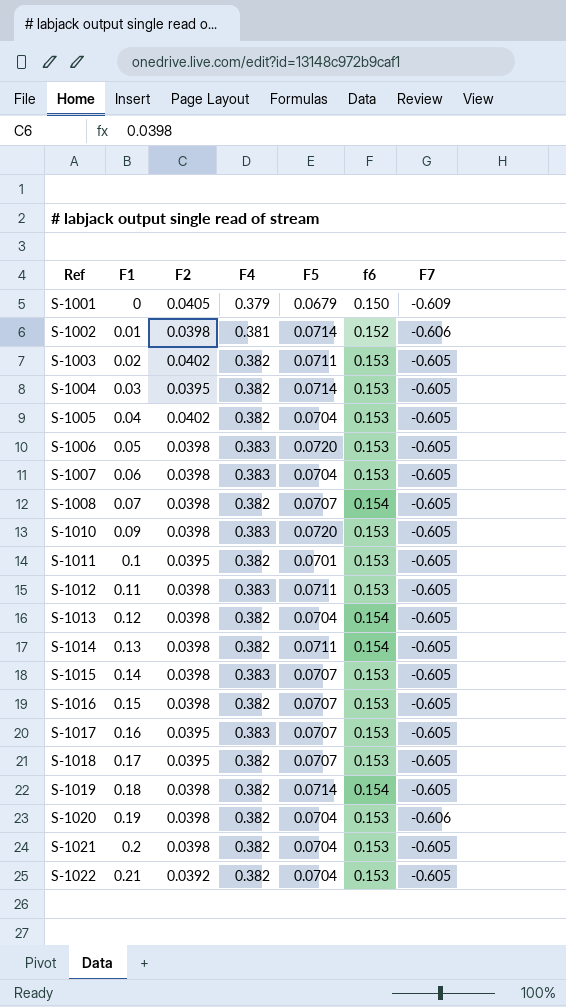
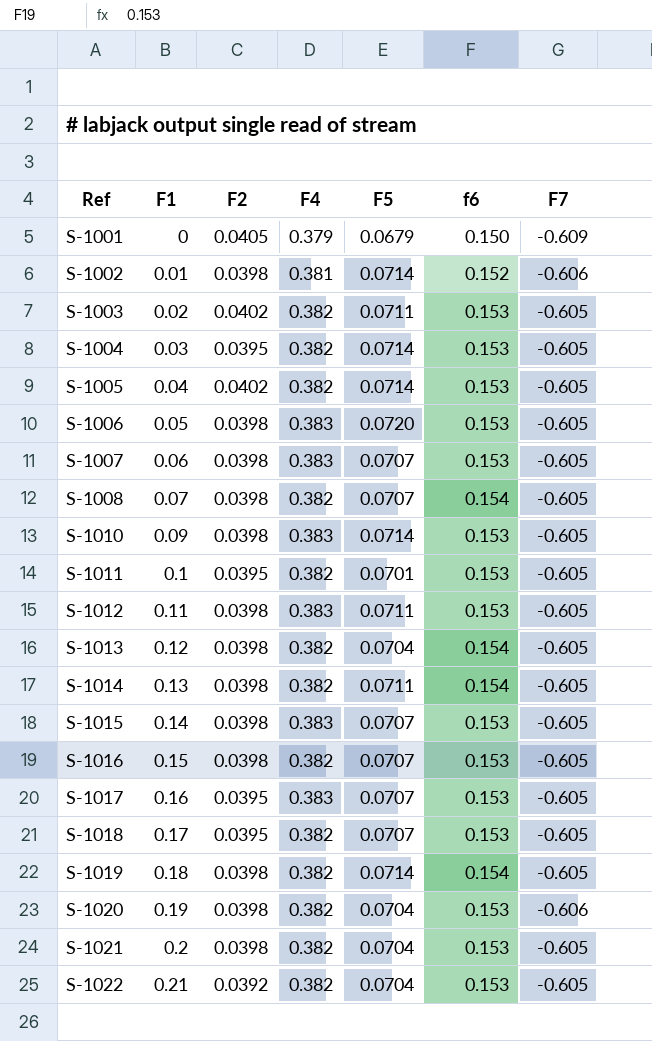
S-1005 | F5: 0.0704 -> 0.0714
S-1007 | F5: 0.0704 -> 0.0707
S-1010 | F5: 0.0720 -> 0.0714

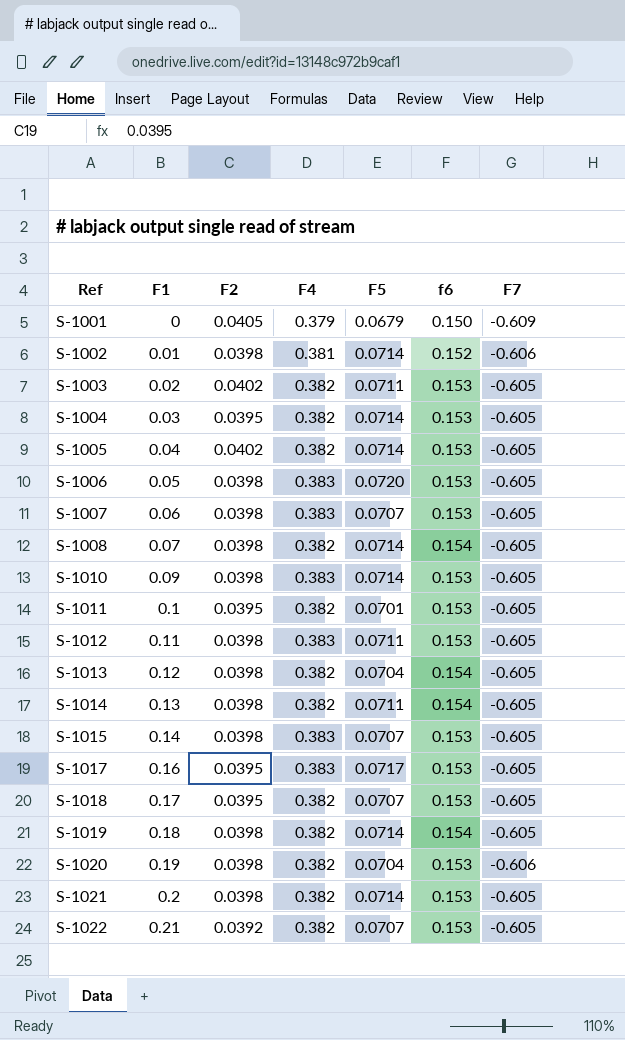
row S-1016: 0.15 | 0.0398 | 0.382 | 0.0707 | 0.153 | -0.605 -> none
S-1008 | F5: 0.0707 -> 0.0714
S-1017 | F5: 0.0707 -> 0.0717
S-1021 | F5: 0.0704 -> 0.0714
S-1022 | F5: 0.0704 -> 0.0707

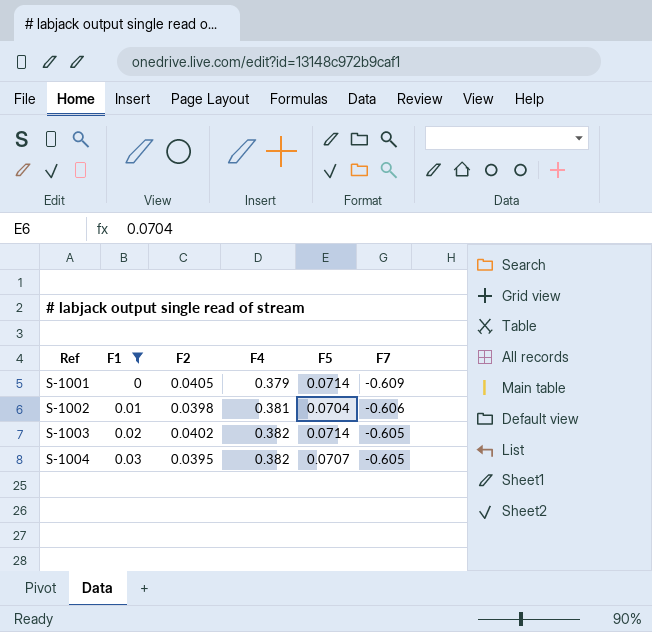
filter: none -> F1 <= 0.03
column f6 | position: 6 -> none
S-1001 | F5: 0.0679 -> 0.0714
S-1002 | F5: 0.0714 -> 0.0704
S-1003 | F5: 0.0711 -> 0.0714
S-1004 | F5: 0.0714 -> 0.0707

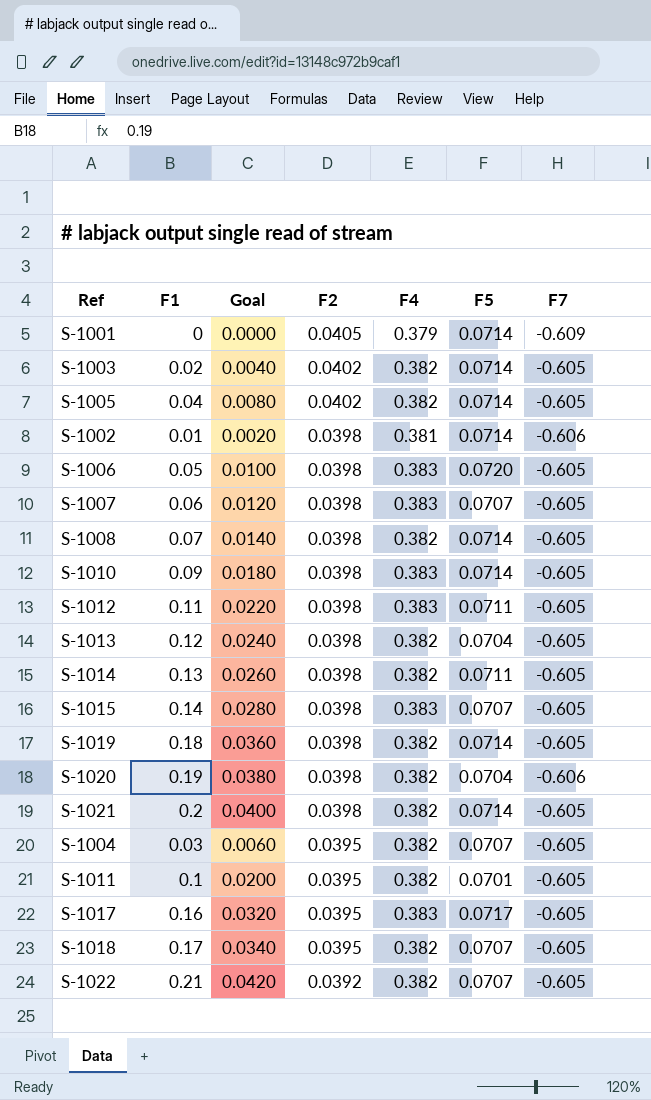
filter: F1 <= 0.03 -> none
row order: Ref ascending -> F2 descending
column Goal | formula: none -> [F1] * 0.2
S-1002 | F5: 0.0704 -> 0.0714

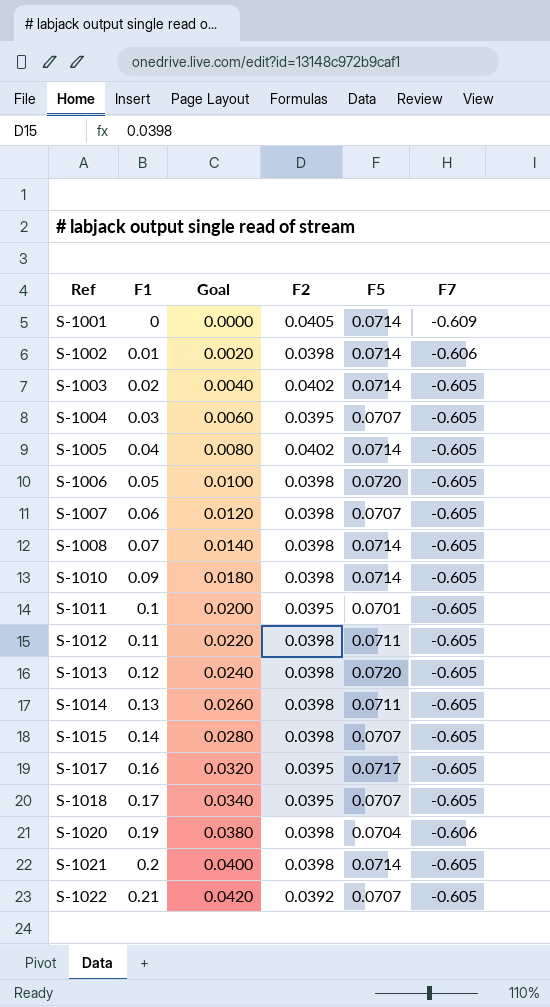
row order: F2 descending -> Ref ascending
column F4 | position: 5 -> none
row S-1019: 0.18 | 0.0360 | 0.0398 | 0.382 | 0.0714 | -0.605 -> none
S-1013 | F5: 0.0704 -> 0.0720

